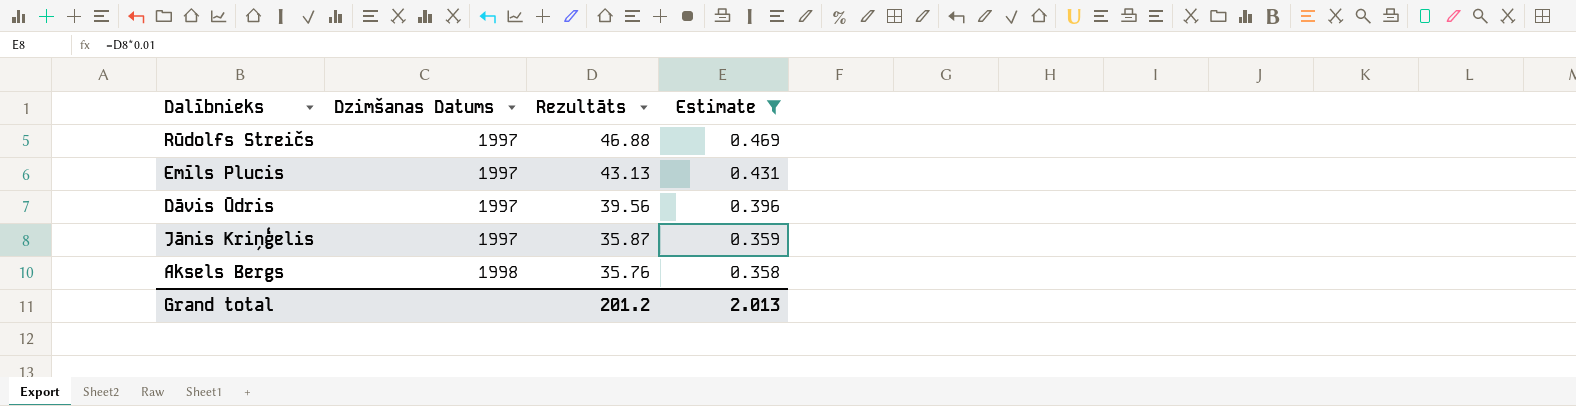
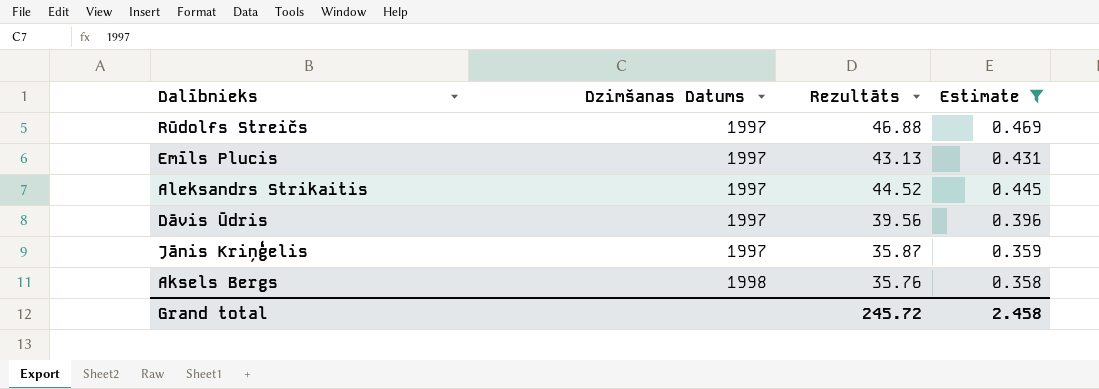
row Aleksandrs Strikaitis: none -> 1997 | 44.52 | 0.445
Grand total | Rezultāts: 201.2 -> 245.72
Grand total | Estimate: 2.013 -> 2.458

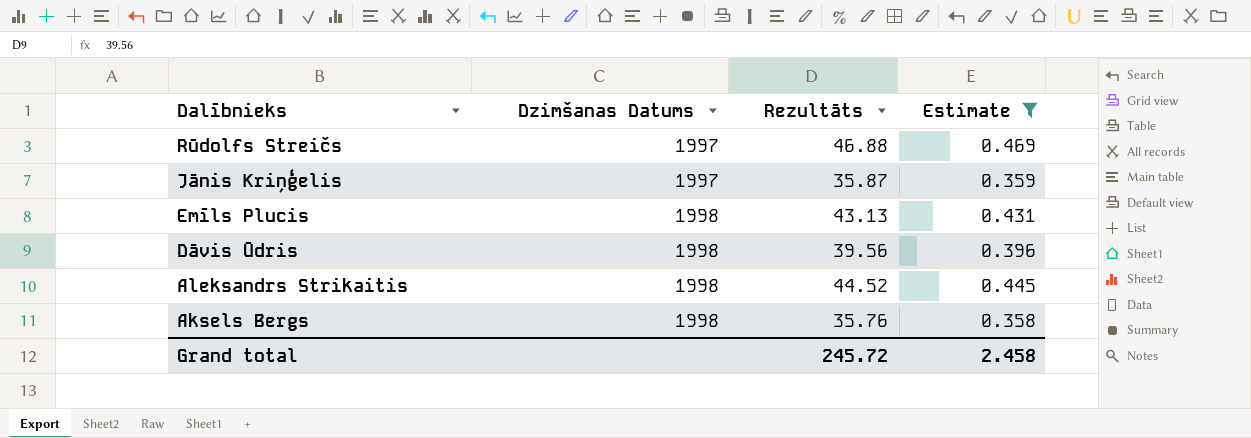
row order: Dzimšanas Datums ascending -> Dalībnieks descending
Emīls Plucis | Dzimšanas Datums: 1997 -> 1998
Dāvis Ūdris | Dzimšanas Datums: 1997 -> 1998
Aleksandrs Strikaitis | Dzimšanas Datums: 1997 -> 1998

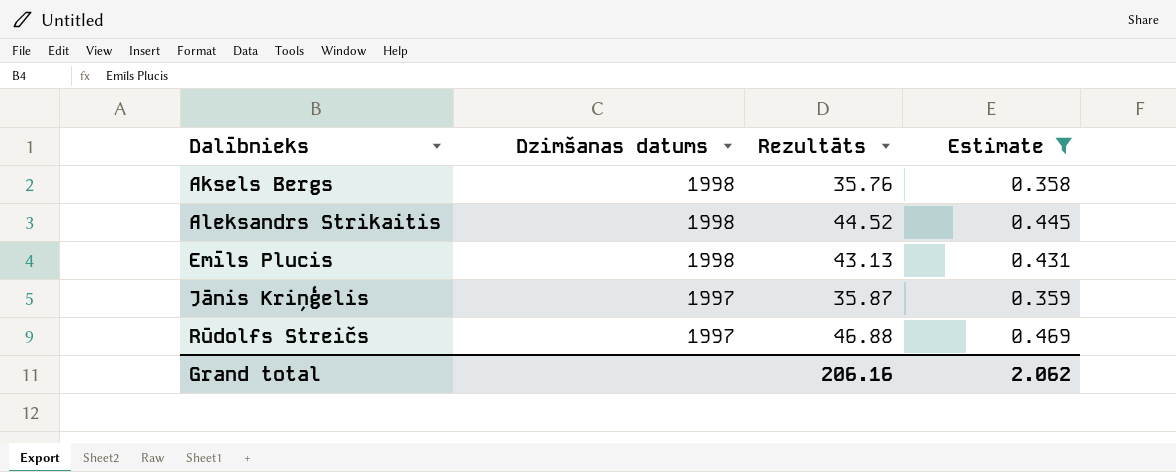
row order: Dalībnieks descending -> Dalībnieks ascending
column name: Dzimšanas Datums -> Dzimšanas datums
row Dāvis Ūdris: 1998 | 39.56 | 0.396 -> none
Grand total | Rezultāts: 245.72 -> 206.16
Grand total | Estimate: 2.458 -> 2.062

